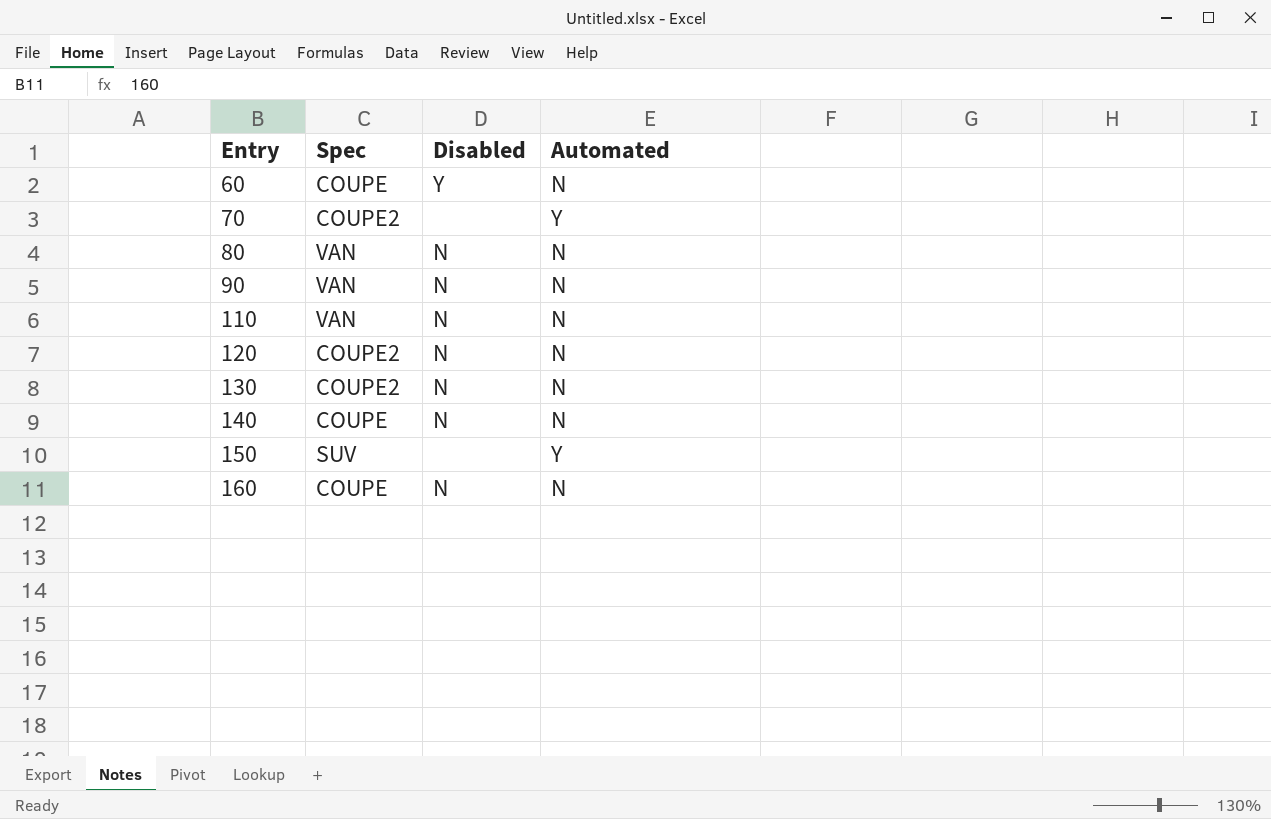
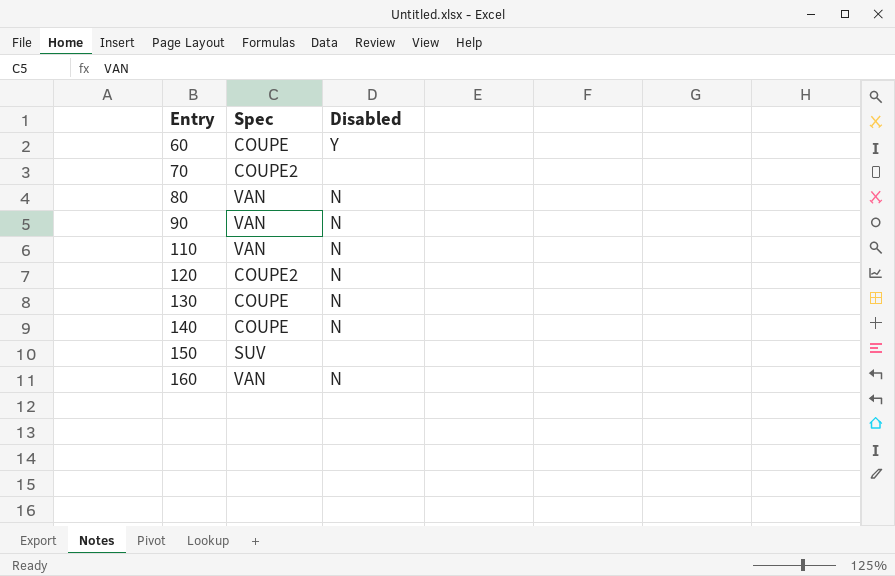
column Automated | position: 4 -> none
130 | Spec: COUPE2 -> COUPE
160 | Spec: COUPE -> VAN

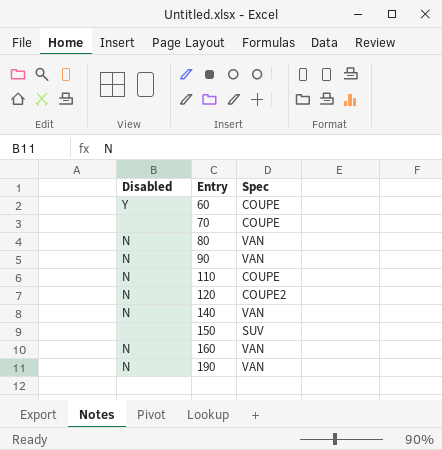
column Disabled | position: 3 -> 1
row 130: COUPE | N -> none
70 | Spec: COUPE2 -> COUPE
110 | Spec: VAN -> COUPE
140 | Spec: COUPE -> VAN
row 190: none -> N | VAN

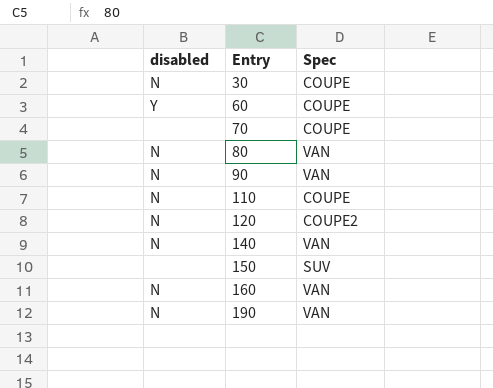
column name: Disabled -> disabled
row 30: none -> N | COUPE

